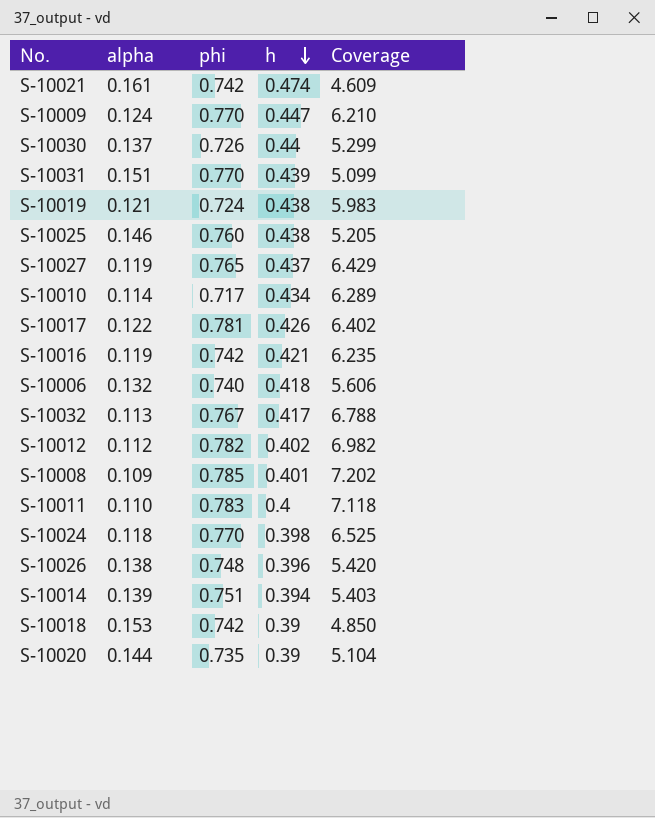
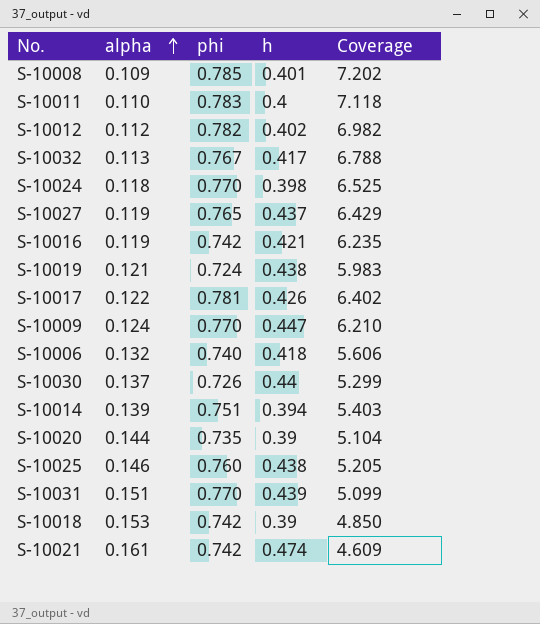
row order: h descending -> alpha ascending
row S-10010: 0.114 | 0.717 | 0.434 | 6.289 -> none
row S-10026: 0.138 | 0.748 | 0.396 | 5.420 -> none

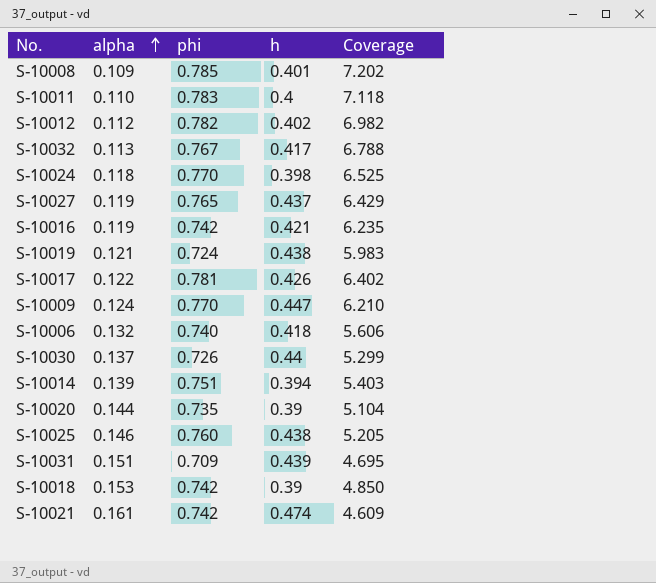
S-10031 | phi: 0.770 -> 0.709
S-10031 | Coverage: 5.099 -> 4.695

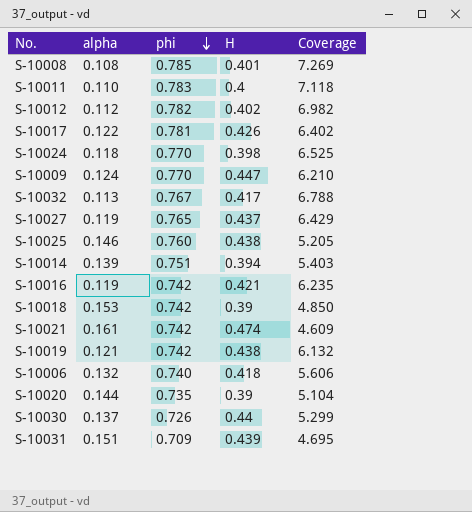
row order: alpha ascending -> phi descending
column name: h -> H
S-10008 | alpha: 0.109 -> 0.108
S-10008 | Coverage: 7.202 -> 7.269
S-10019 | phi: 0.724 -> 0.742
S-10019 | Coverage: 5.983 -> 6.132

